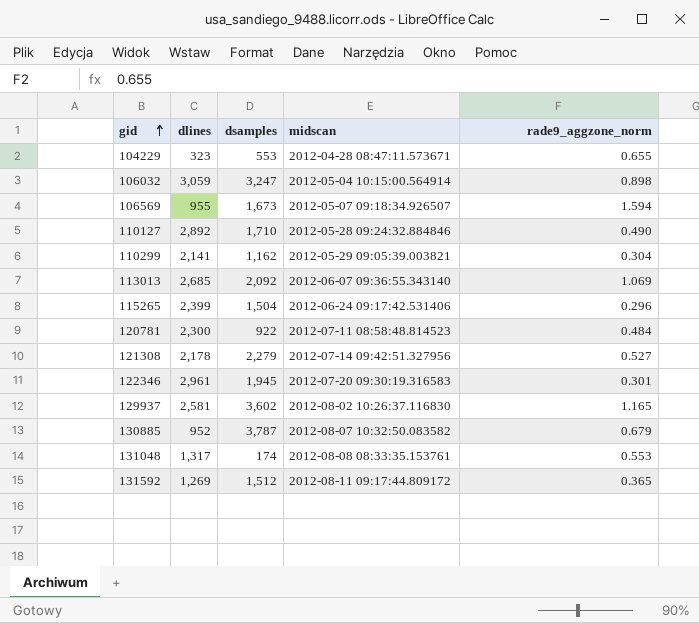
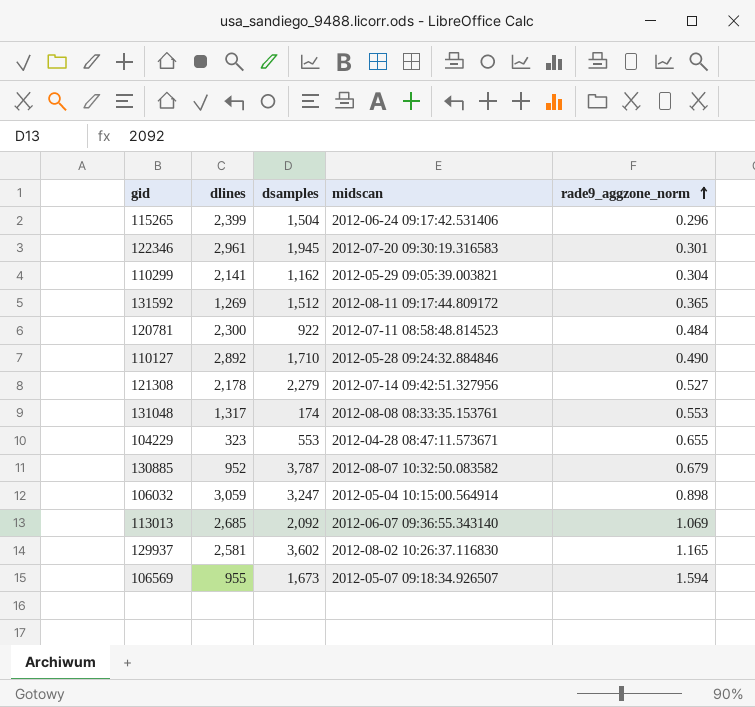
row order: gid ascending -> rade9_aggzone_norm ascending

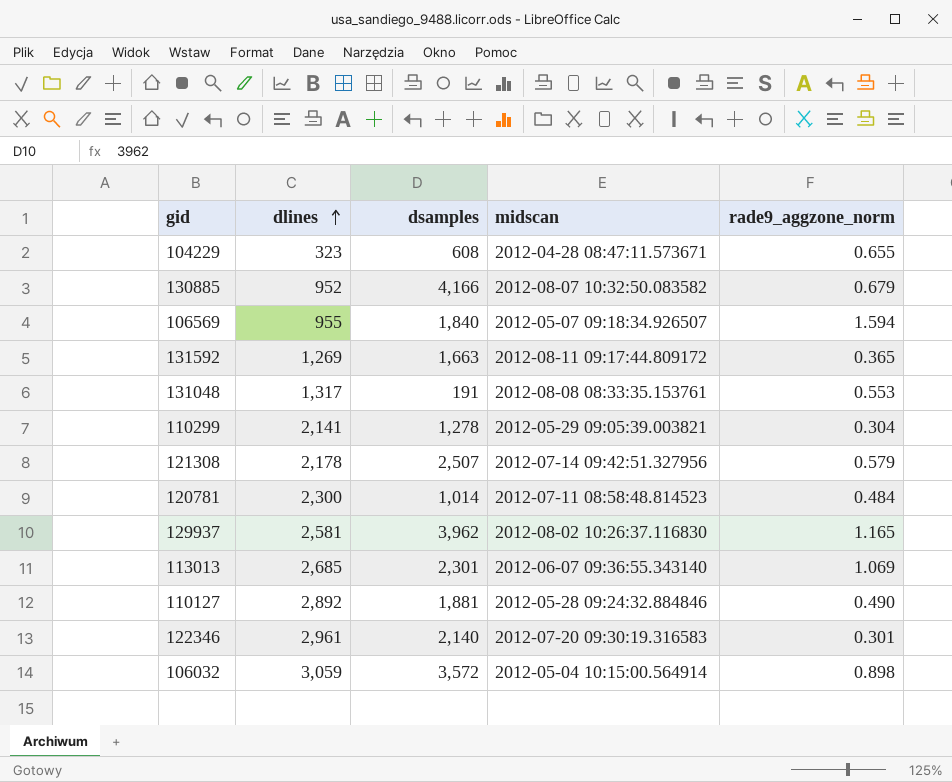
row order: rade9_aggzone_norm ascending -> dlines ascending
row 115265: 2,399 | 1,504 | 2012-06-24 09:17:42.531406 | 0.296 -> none
104229 | dsamples: 553 -> 608
130885 | dsamples: 3,787 -> 4,166
106569 | dsamples: 1,673 -> 1,840
131592 | dsamples: 1,512 -> 1,663
131048 | dsamples: 174 -> 191
110299 | dsamples: 1,162 -> 1,278
121308 | dsamples: 2,279 -> 2,507
121308 | rade9_aggzone_norm: 0.527 -> 0.579
120781 | dsamples: 922 -> 1,014
129937 | dsamples: 3,602 -> 3,962
113013 | dsamples: 2,092 -> 2,301
110127 | dsamples: 1,710 -> 1,881
122346 | dsamples: 1,945 -> 2,140
106032 | dsamples: 3,247 -> 3,572

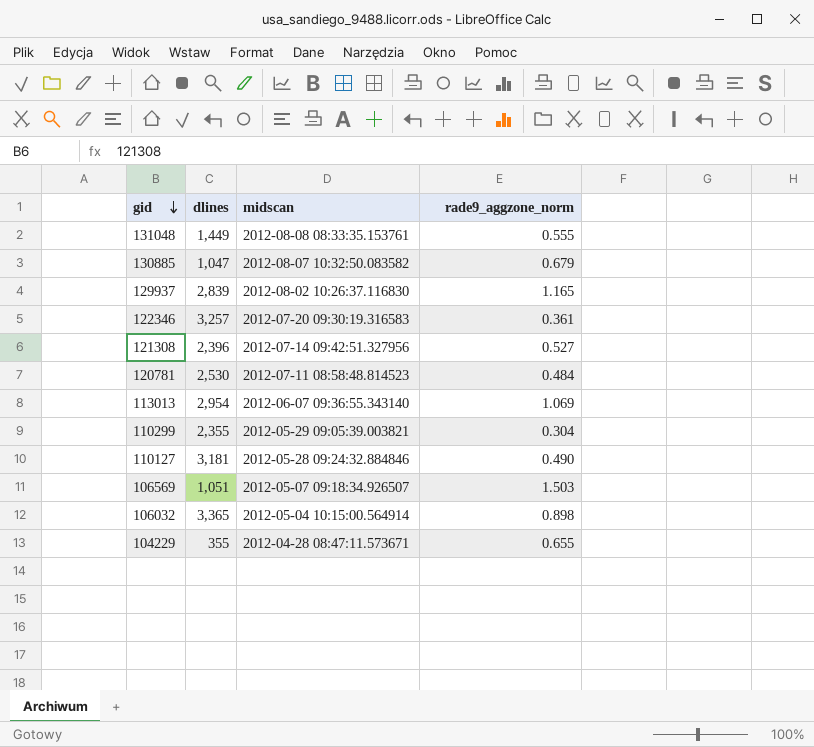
row order: dlines ascending -> gid descending
column dsamples | position: 3 -> none
row 131592: 1,269 | 1,663 | 2012-08-11 09:17:44.809172 | 0.365 -> none
131048 | dlines: 1,317 -> 1,449
131048 | rade9_aggzone_norm: 0.553 -> 0.555
130885 | dlines: 952 -> 1,047
129937 | dlines: 2,581 -> 2,839
122346 | dlines: 2,961 -> 3,257
122346 | rade9_aggzone_norm: 0.301 -> 0.361
121308 | dlines: 2,178 -> 2,396
121308 | rade9_aggzone_norm: 0.579 -> 0.527
120781 | dlines: 2,300 -> 2,530
113013 | dlines: 2,685 -> 2,954
110299 | dlines: 2,141 -> 2,355
110127 | dlines: 2,892 -> 3,181
106569 | dlines: 955 -> 1,051
106569 | rade9_aggzone_norm: 1.594 -> 1.503
106032 | dlines: 3,059 -> 3,365
104229 | dlines: 323 -> 355

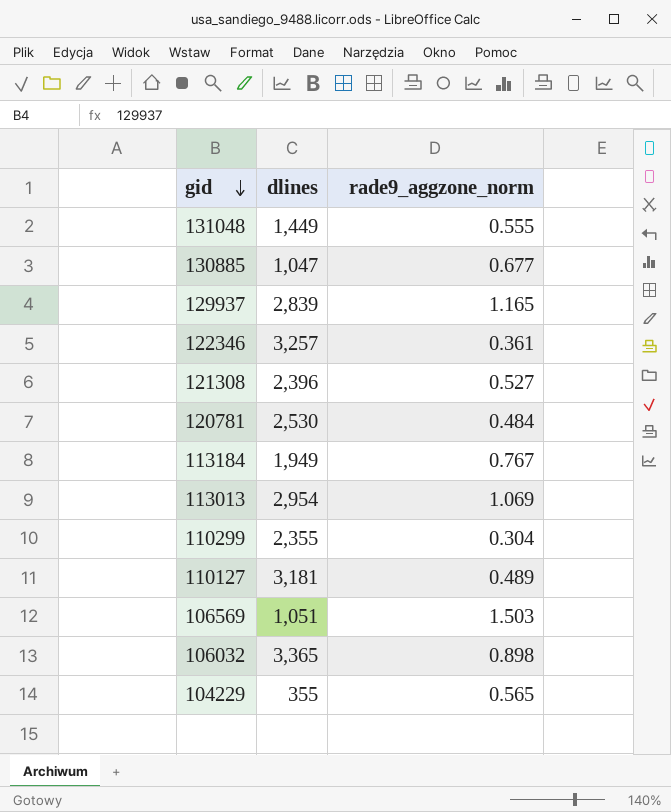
column midscan | position: 3 -> none
130885 | rade9_aggzone_norm: 0.679 -> 0.677
row 113184: none -> 1,949 | 0.767
110127 | rade9_aggzone_norm: 0.490 -> 0.489
104229 | rade9_aggzone_norm: 0.655 -> 0.565

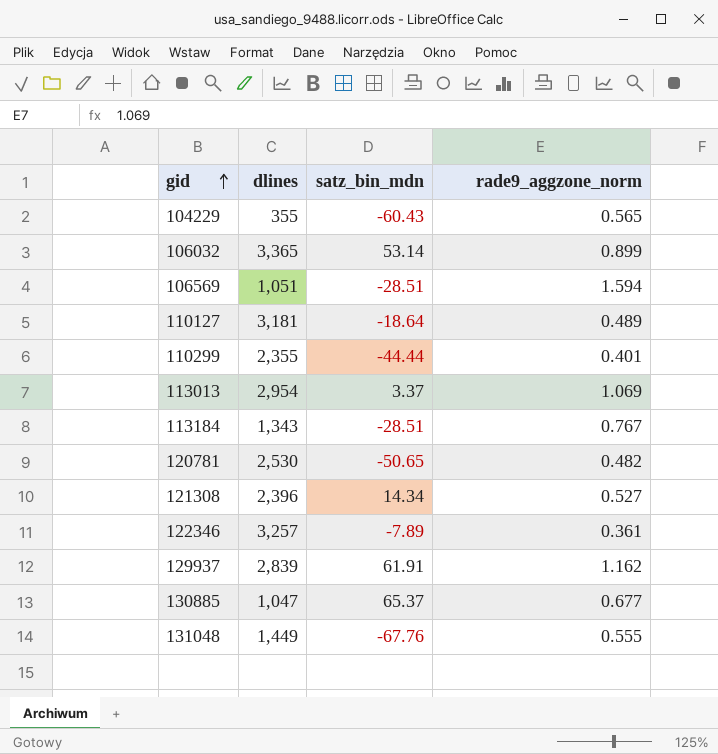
row order: gid descending -> gid ascending
column satz_bin_mdn | position: none -> 3
106032 | rade9_aggzone_norm: 0.898 -> 0.899
106569 | rade9_aggzone_norm: 1.503 -> 1.594
110299 | rade9_aggzone_norm: 0.304 -> 0.401
113184 | dlines: 1,949 -> 1,343
120781 | rade9_aggzone_norm: 0.484 -> 0.482
129937 | rade9_aggzone_norm: 1.165 -> 1.162

